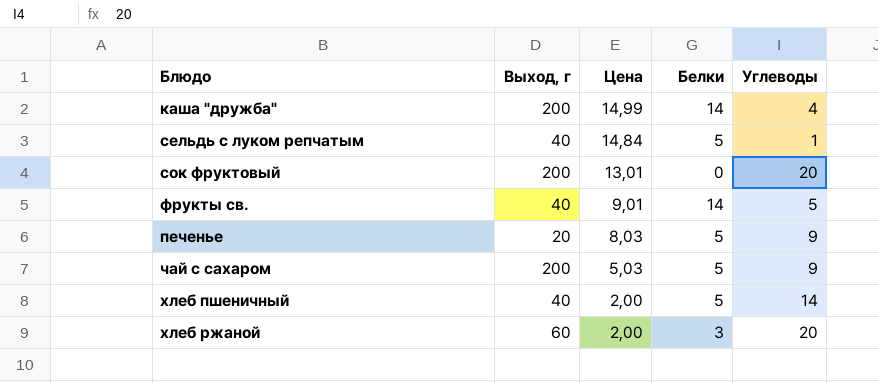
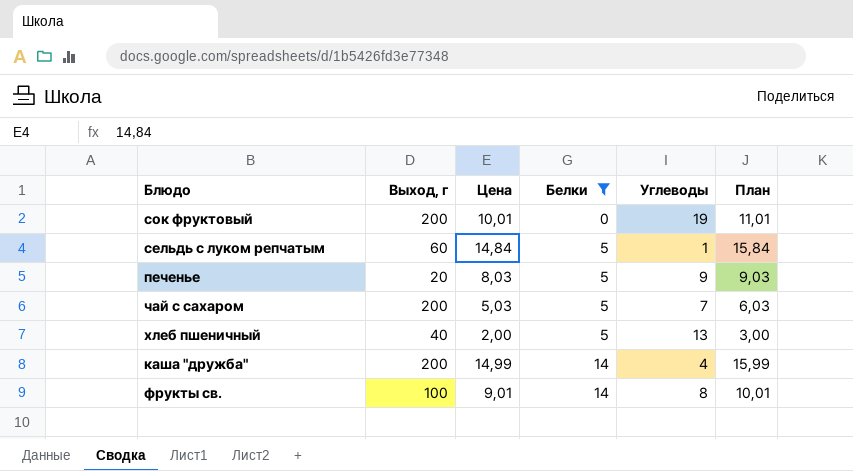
filter: none -> Белки != 3
row order: Цена descending -> Белки ascending
column План | formula: none -> [Цена] + 1
сок фруктовый | Цена: 13,01 -> 10,01
сок фруктовый | Углеводы: 20 -> 19
сельдь с луком репчатым | Выход, г: 40 -> 60
чай с сахаром | Углеводы: 9 -> 7
хлеб пшеничный | Углеводы: 14 -> 13
фрукты св. | Выход, г: 40 -> 100
фрукты св. | Углеводы: 5 -> 8

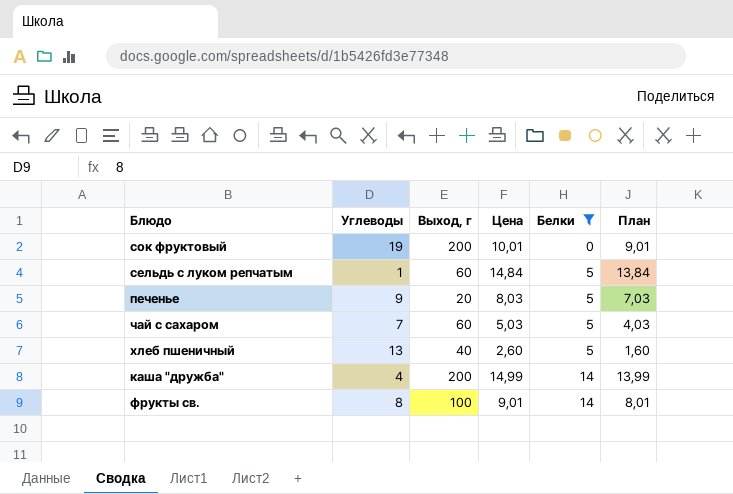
column Углеводы | position: 5 -> 2
column План | formula: [Цена] + 1 -> [Цена] - 1
чай с сахаром | Выход, г: 200 -> 60
хлеб пшеничный | Цена: 2,00 -> 2,60

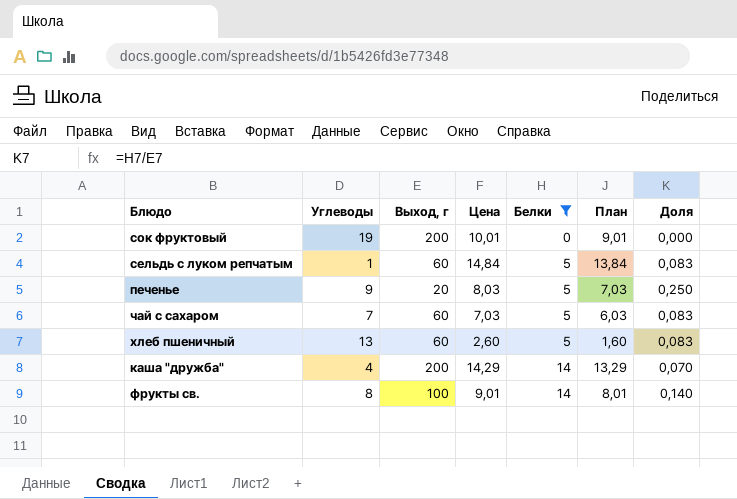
column Доля | formula: none -> [Белки] / [Выход, г]
чай с сахаром | Цена: 5,03 -> 7,03
чай с сахаром | План: 4,03 -> 6,03
хлеб пшеничный | Выход, г: 40 -> 60
каша "дружба" | Цена: 14,99 -> 14,29
каша "дружба" | План: 13,99 -> 13,29

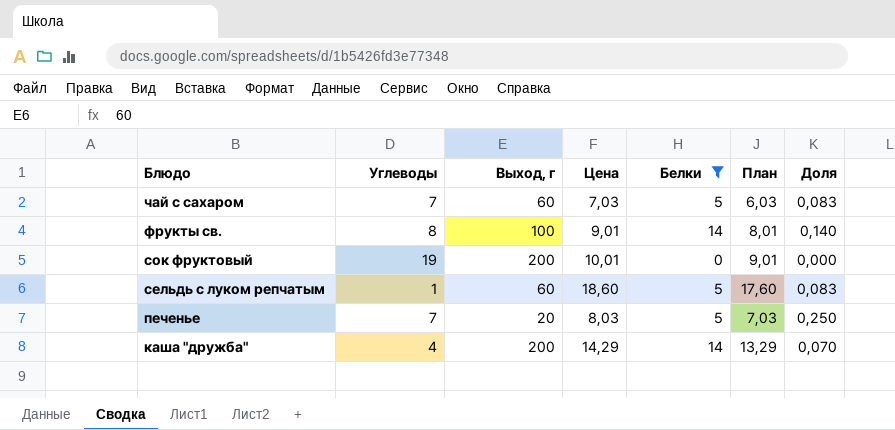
row order: Белки ascending -> Блюдо descending
row хлеб пшеничный: 13 | 60 | 2,60 | 5 | 1,60 | 0,083 -> none
сельдь с луком репчатым | Цена: 14,84 -> 18,60
сельдь с луком репчатым | План: 13,84 -> 17,60
печенье | Углеводы: 9 -> 7

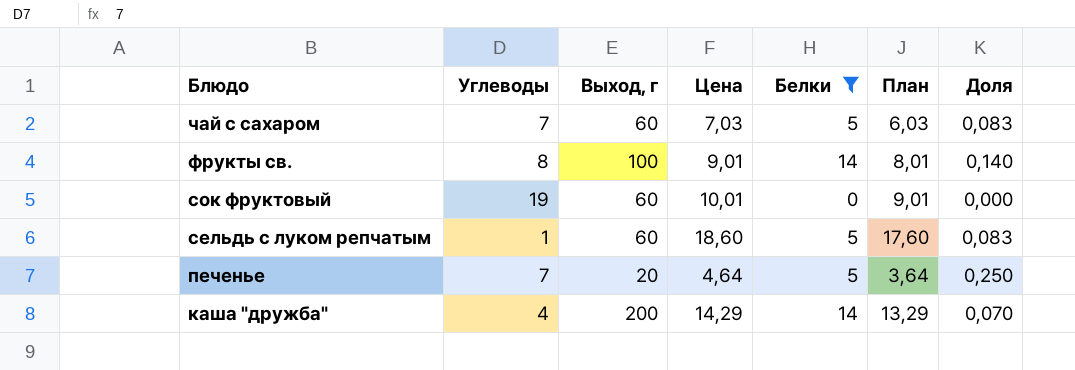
сок фруктовый | Выход, г: 200 -> 60
печенье | Цена: 8,03 -> 4,64
печенье | План: 7,03 -> 3,64

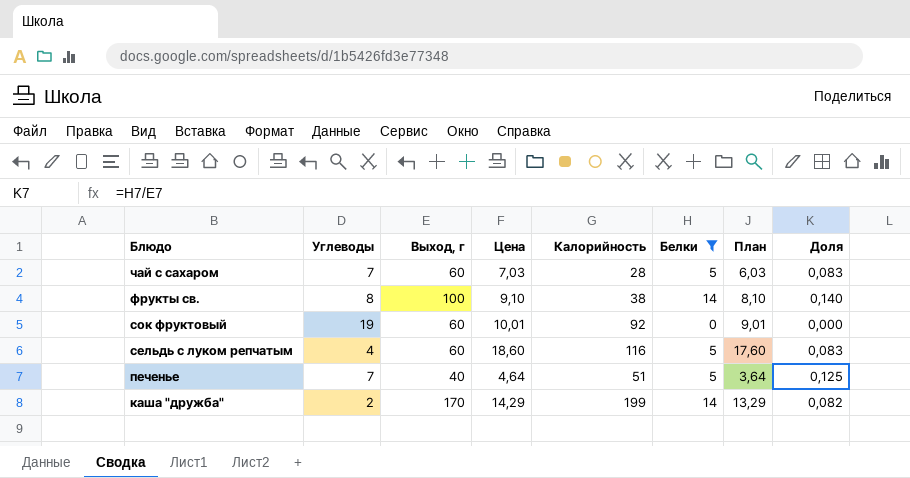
column Калорийность | position: none -> 5
фрукты св. | Цена: 9,01 -> 9,10
фрукты св. | План: 8,01 -> 8,10
сельдь с луком репчатым | Углеводы: 1 -> 4
печенье | Выход, г: 20 -> 40
печенье | Доля: 0,250 -> 0,125
каша "дружба" | Углеводы: 4 -> 2
каша "дружба" | Выход, г: 200 -> 170
каша "дружба" | Доля: 0,070 -> 0,082

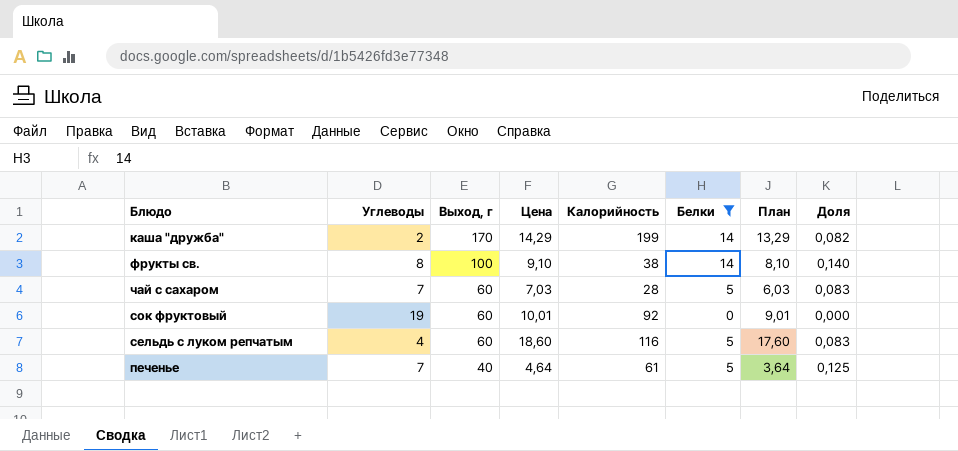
row order: Блюдо descending -> Выход, г descending
печенье | Калорийность: 51 -> 61

